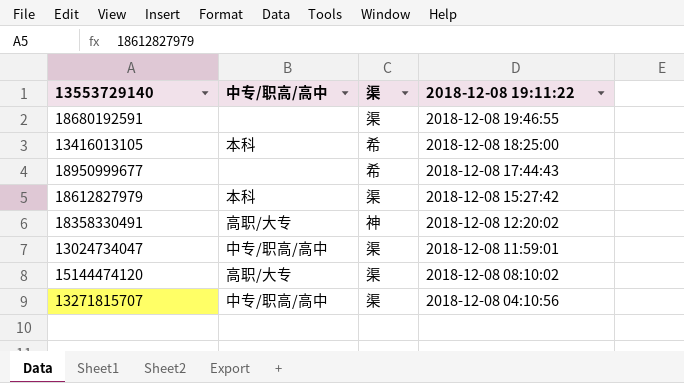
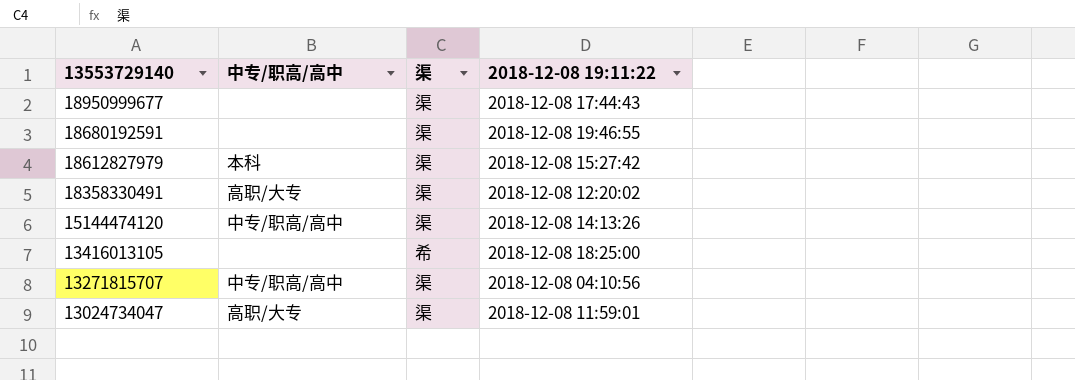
row order: 2018-12-08 19:11:22 descending -> 13553729140 descending
18950999677 | 渠: 希 -> 渠
18358330491 | 渠: 神 -> 渠
15144474120 | 中专/职高/高中: 高职/大专 -> 中专/职高/高中
15144474120 | 2018-12-08 19:11:22: 2018-12-08 08:10:02 -> 2018-12-08 14:13:26
13416013105 | 中专/职高/高中: 本科 -> none
13024734047 | 中专/职高/高中: 中专/职高/高中 -> 高职/大专

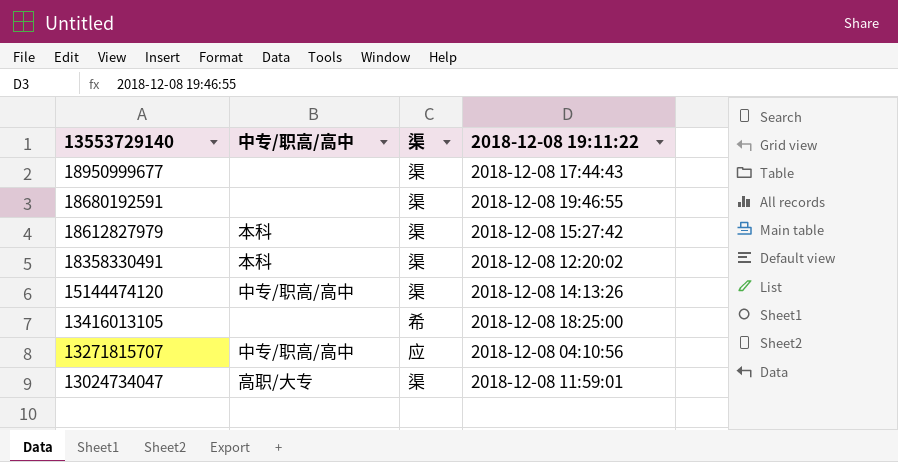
18358330491 | 中专/职高/高中: 高职/大专 -> 本科
13271815707 | 渠: 渠 -> 应

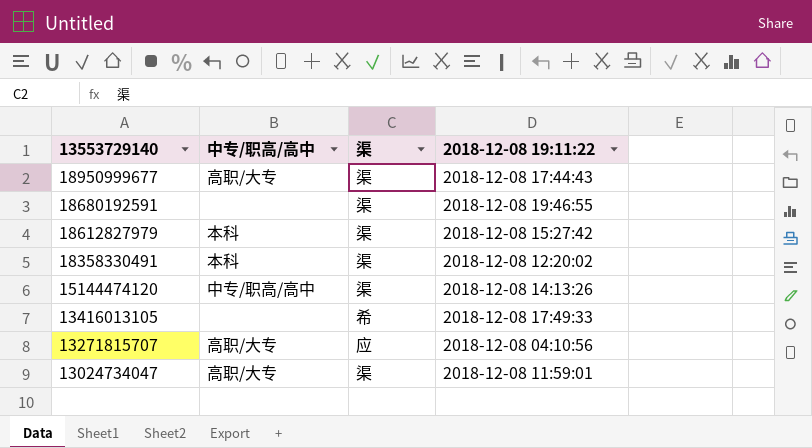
18950999677 | 中专/职高/高中: none -> 高职/大专
13416013105 | 2018-12-08 19:11:22: 2018-12-08 18:25:00 -> 2018-12-08 17:49:33
13271815707 | 中专/职高/高中: 中专/职高/高中 -> 高职/大专

